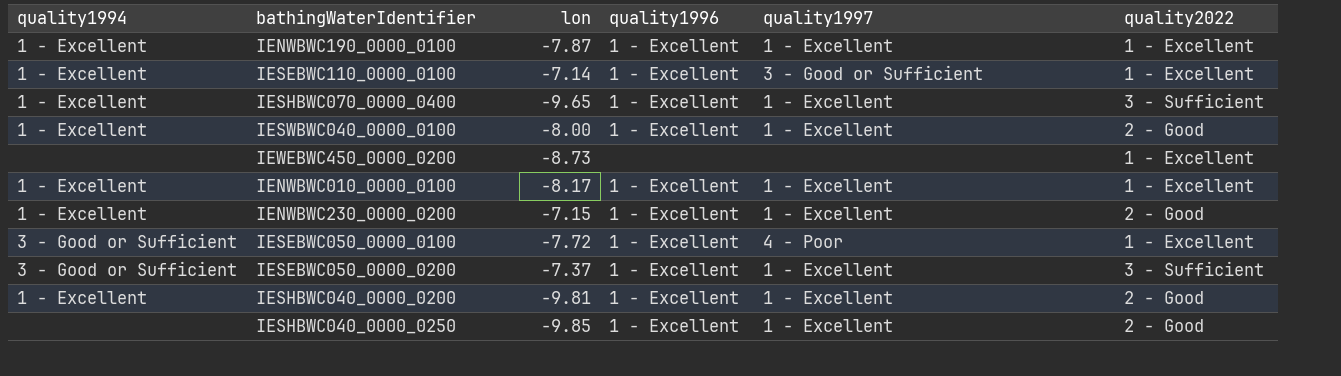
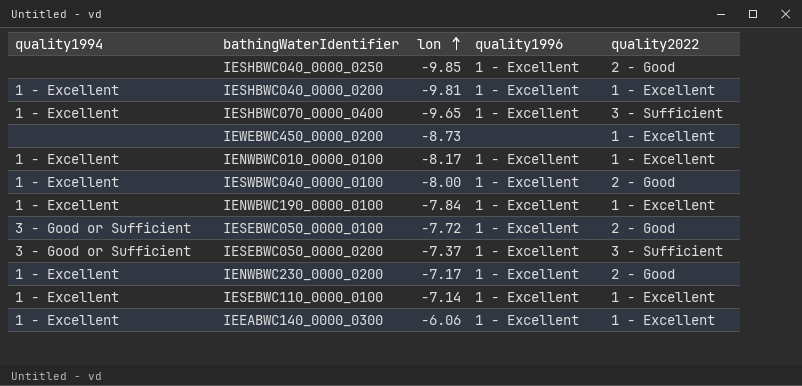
row order: none -> lon ascending
column quality1997 | position: 5 -> none
IESHBWC040_0000_0200 | quality2022: 2 - Good -> 1 - Excellent
IENWBWC190_0000_0100 | lon: -7.87 -> -7.84
IESEBWC050_0000_0100 | quality2022: 1 - Excellent -> 2 - Good
IENWBWC230_0000_0200 | lon: -7.15 -> -7.17
row IEEABWC140_0000_0300: none -> 1 - Excellent | -6.06 | 1 - Excellent | 1 - Excellent

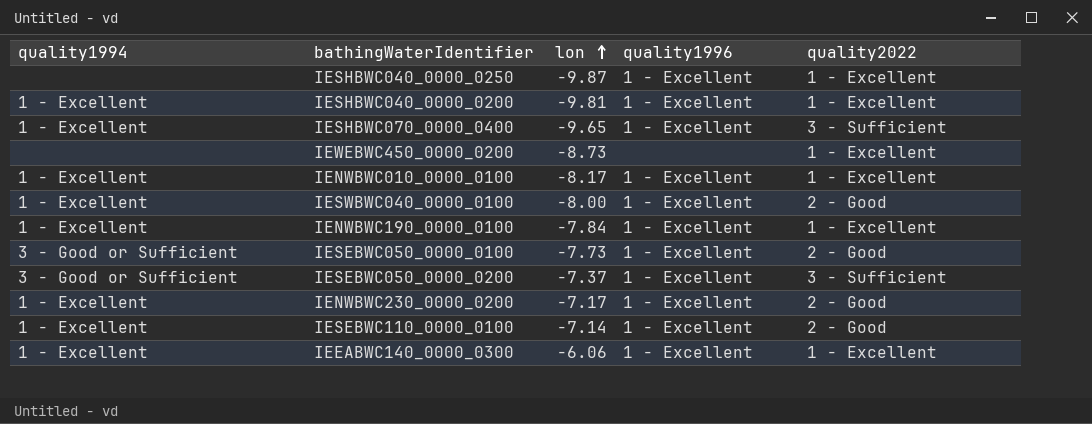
IESHBWC040_0000_0250 | lon: -9.85 -> -9.87
IESHBWC040_0000_0250 | quality2022: 2 - Good -> 1 - Excellent
IESEBWC050_0000_0100 | lon: -7.72 -> -7.73
IESEBWC110_0000_0100 | quality2022: 1 - Excellent -> 2 - Good

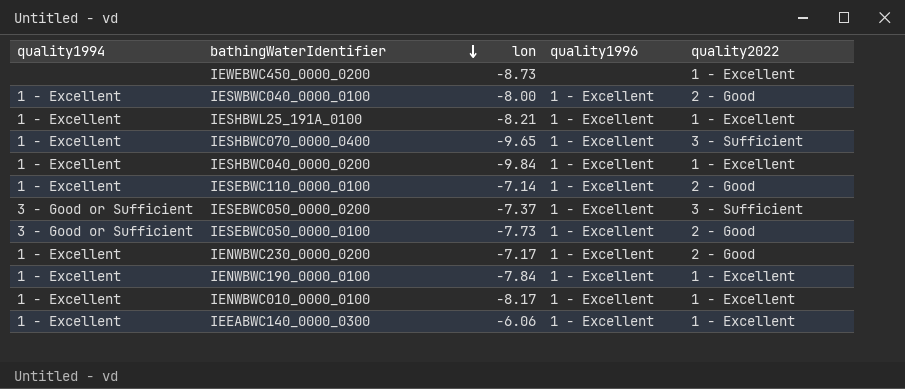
row order: lon ascending -> bathingWaterIdentifier descending
row IESHBWC040_0000_0250: none | -9.87 | 1 - Excellent | 1 - Excellent -> none
row IESHBWL25_191A_0100: none -> 1 - Excellent | -8.21 | 1 - Excellent | 1 - Excellent
IESHBWC040_0000_0200 | lon: -9.81 -> -9.84

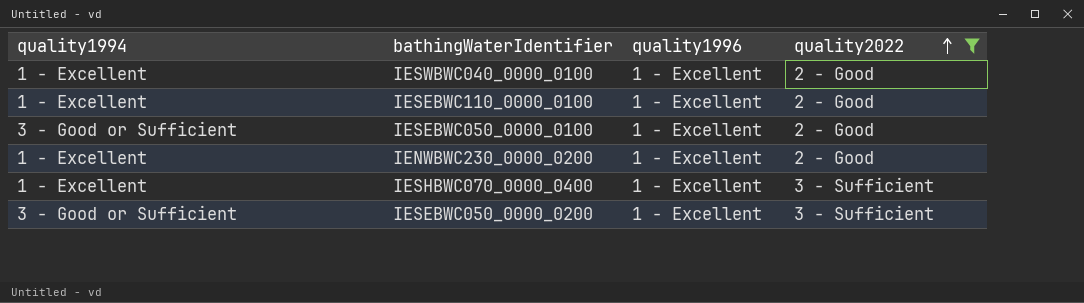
filter: none -> quality2022 != 1 - Excellent
row order: bathingWaterIdentifier descending -> quality2022 ascending
column lon | position: 3 -> none

